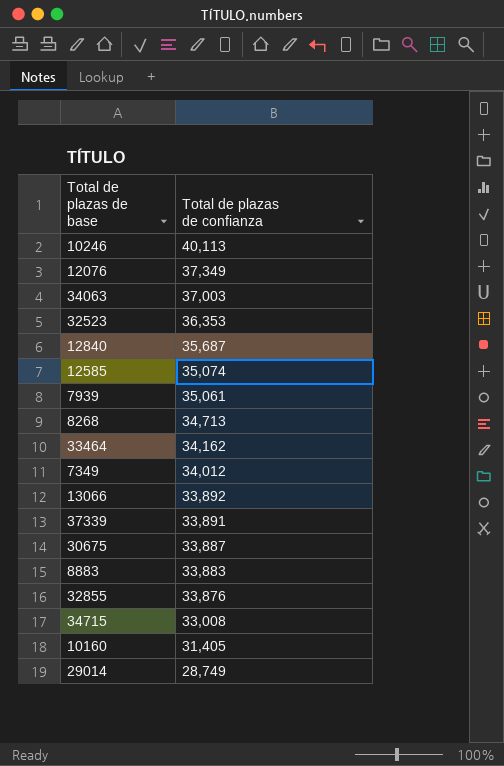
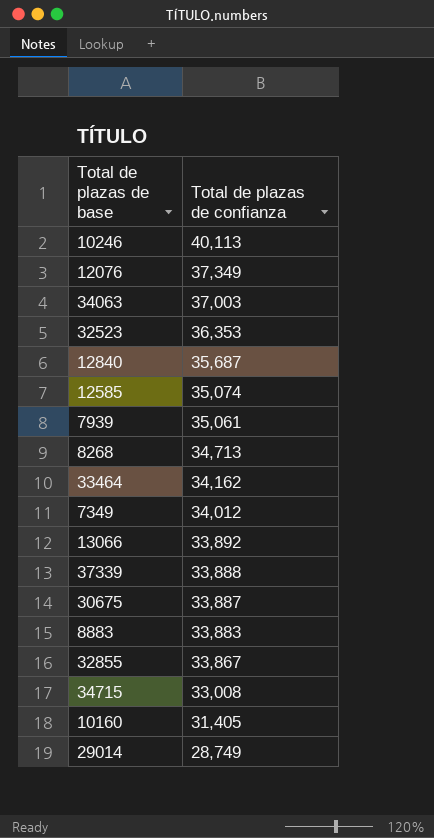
37339 | Total de plazas de confianza: 33,891 -> 33,888
32855 | Total de plazas de confianza: 33,876 -> 33,867

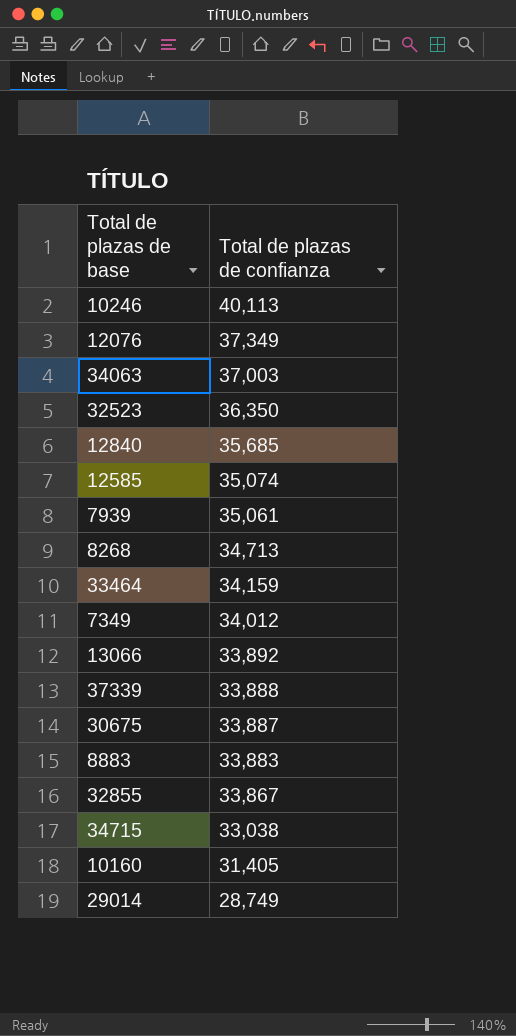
32523 | Total de plazas de confianza: 36,353 -> 36,350
12840 | Total de plazas de confianza: 35,687 -> 35,685
33464 | Total de plazas de confianza: 34,162 -> 34,159
34715 | Total de plazas de confianza: 33,008 -> 33,038

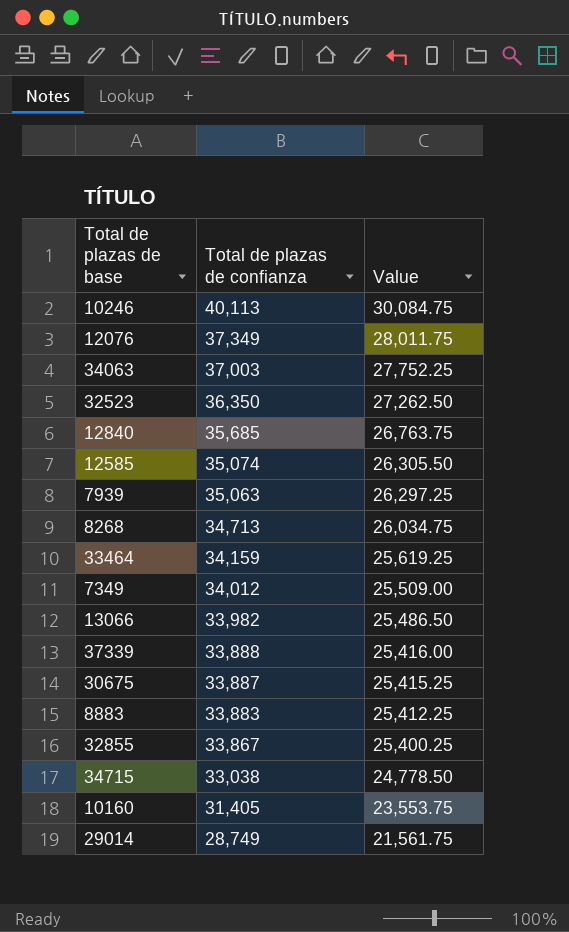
column Value | formula: none -> [Total de plazas de confianza] * 0.75
7939 | Total de plazas de confianza: 35,061 -> 35,063
13066 | Total de plazas de confianza: 33,892 -> 33,982

